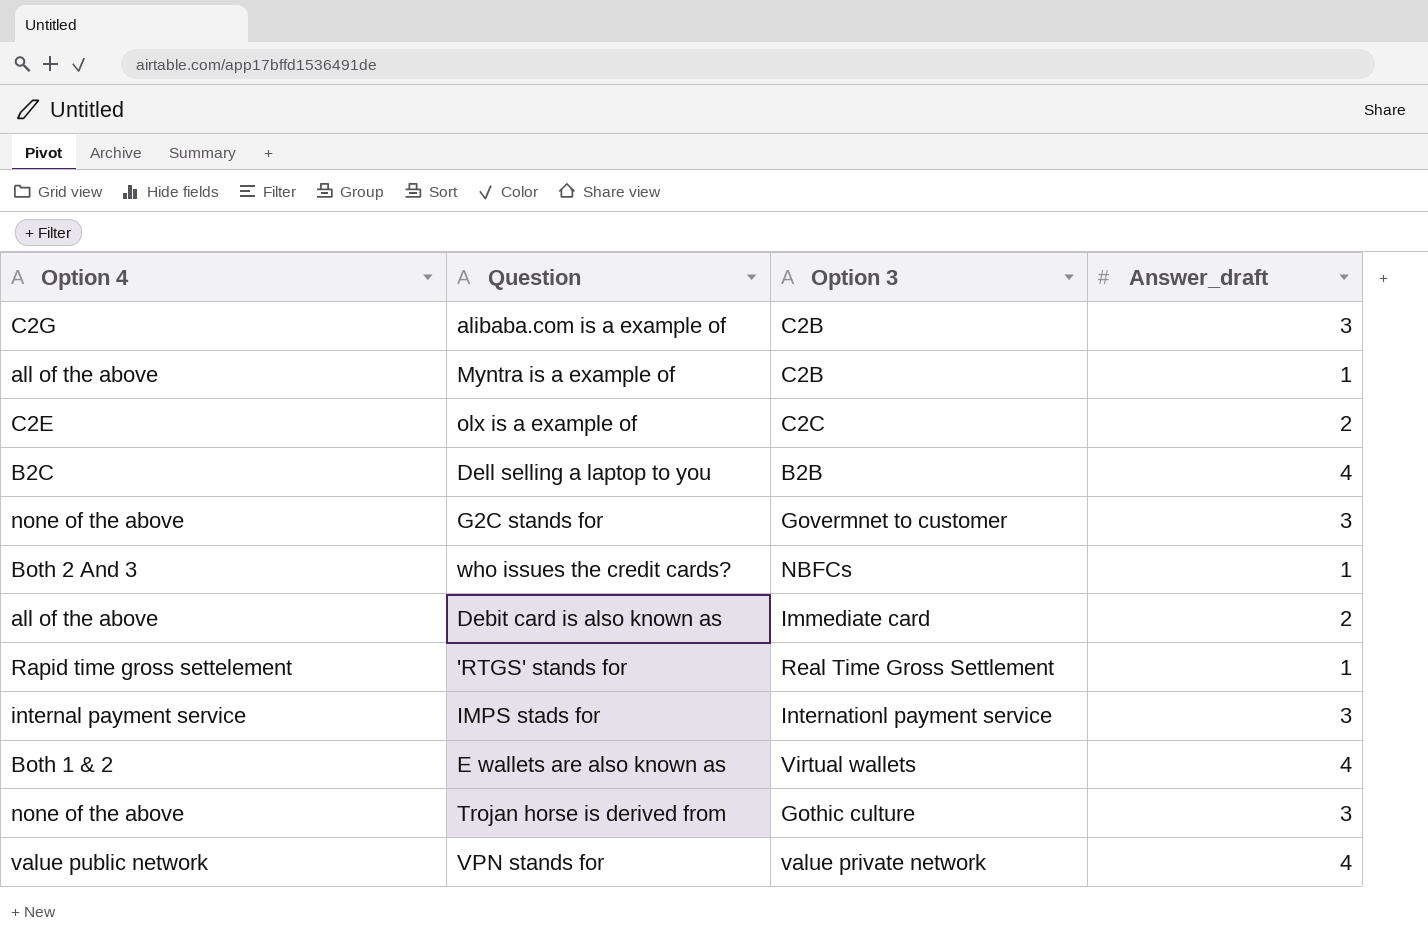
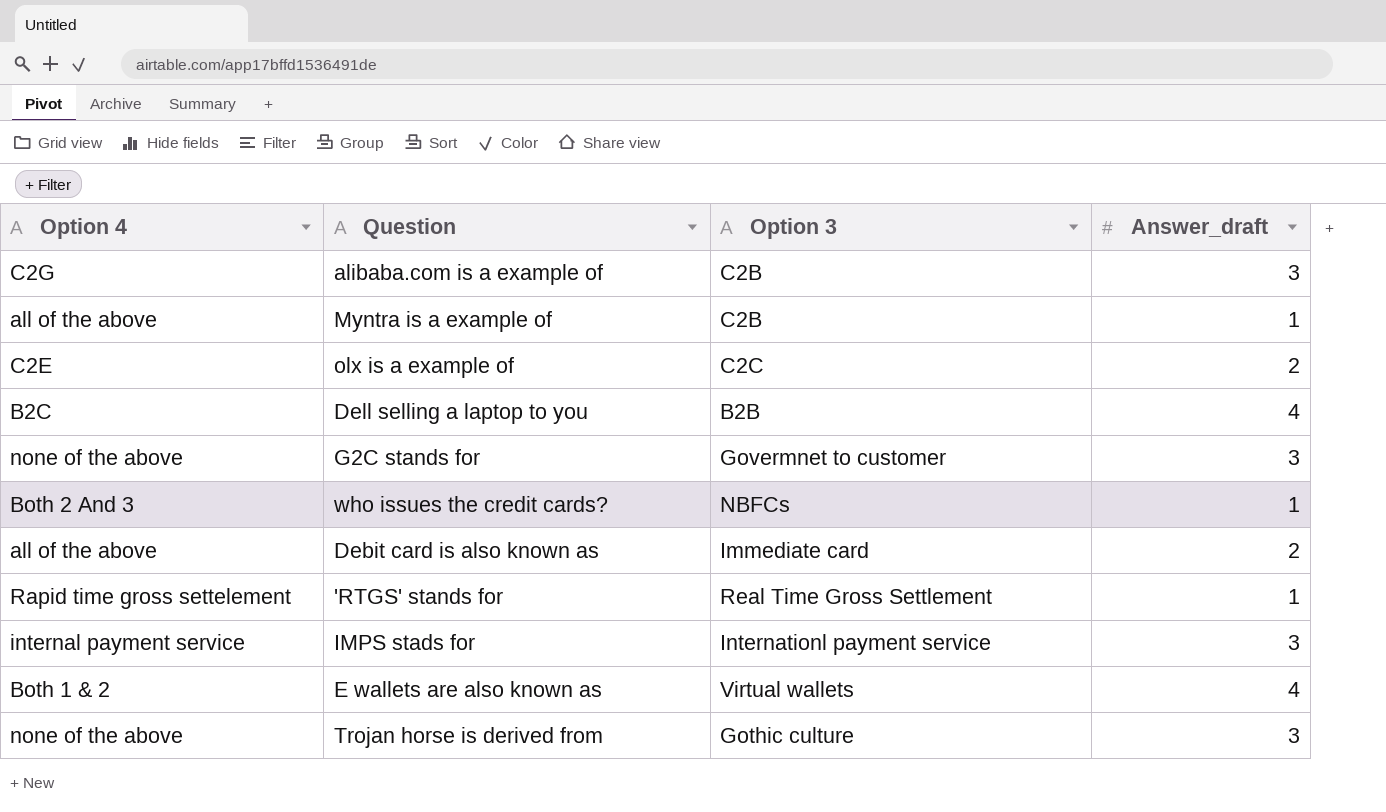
row VPN stands for: value public network | value private network | 4 -> none

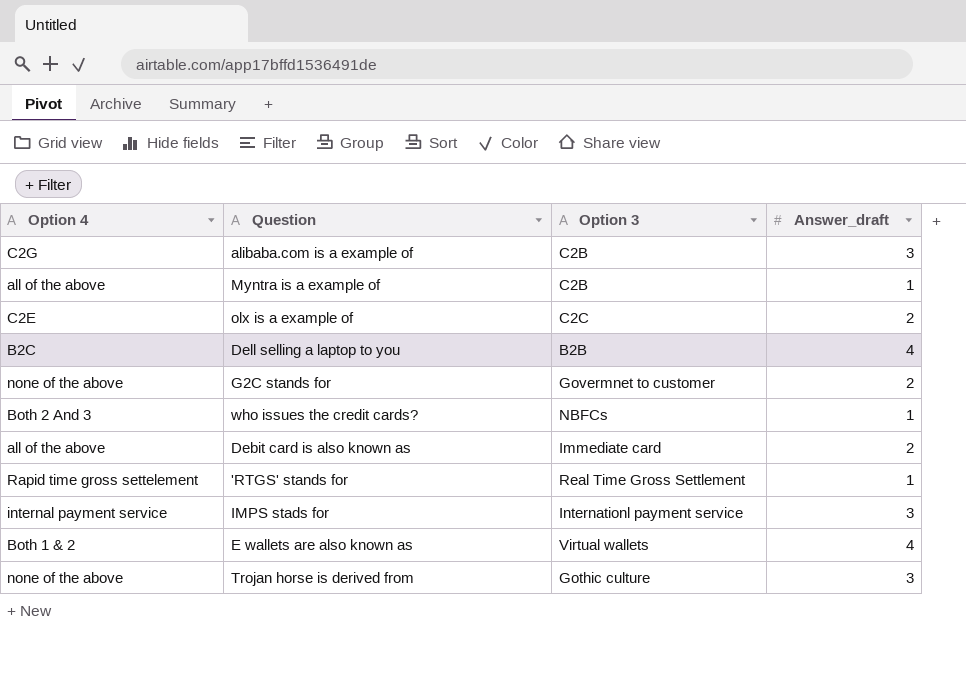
G2C stands for | Answer_draft: 3 -> 2

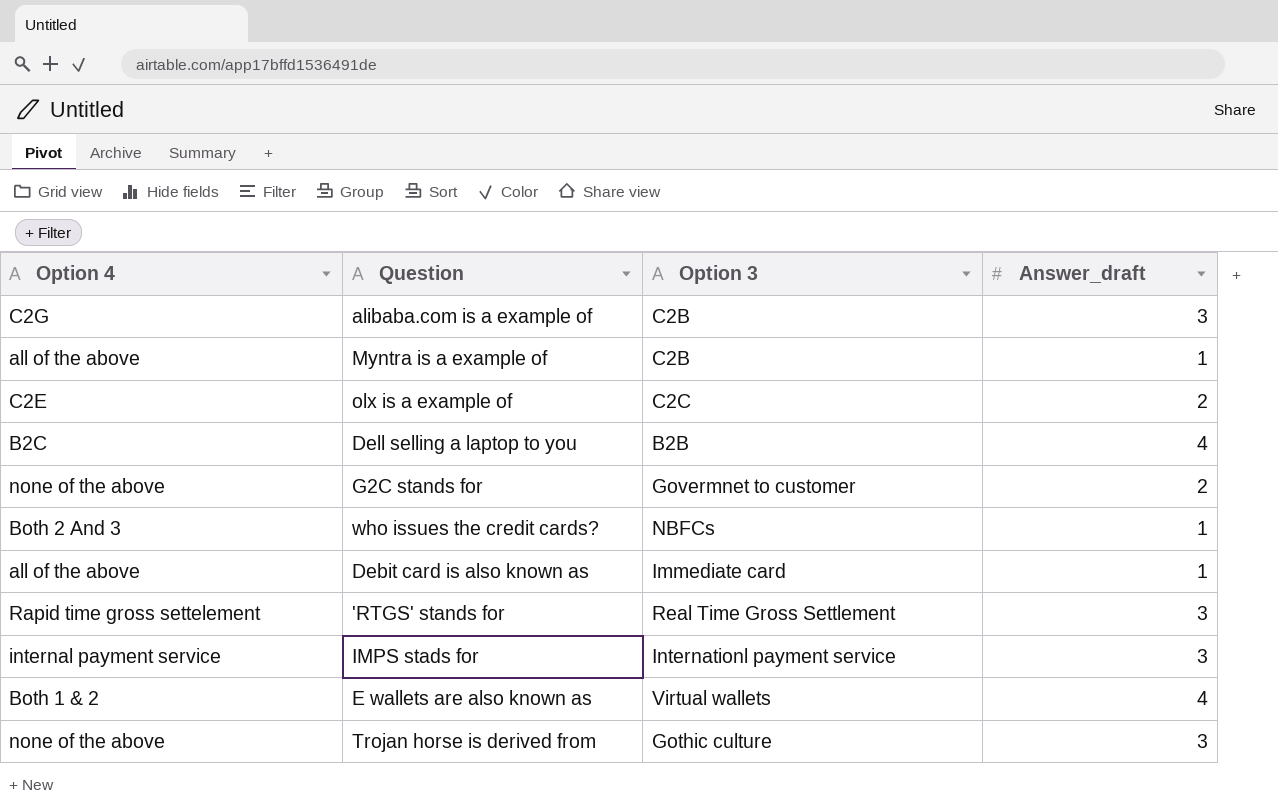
Debit card is also known as | Answer_draft: 2 -> 1
'RTGS' stands for | Answer_draft: 1 -> 3

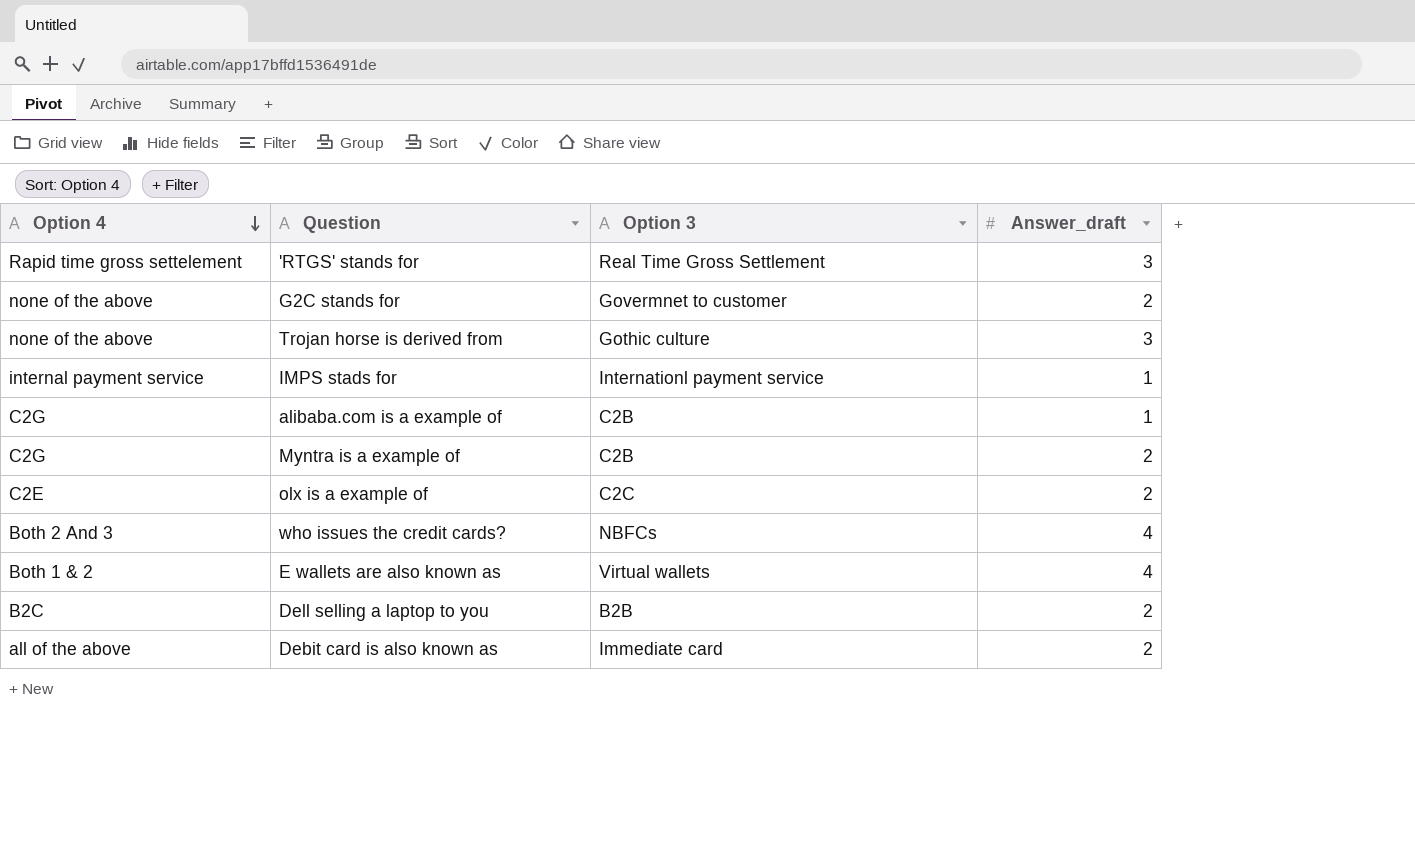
row order: none -> Option 4 descending
IMPS stads for | Answer_draft: 3 -> 1
alibaba.com is a example of | Answer_draft: 3 -> 1
Myntra is a example of | Option 4: all of the above -> C2G
Myntra is a example of | Answer_draft: 1 -> 2
who issues the credit cards? | Answer_draft: 1 -> 4
Dell selling a laptop to you | Answer_draft: 4 -> 2
Debit card is also known as | Answer_draft: 1 -> 2

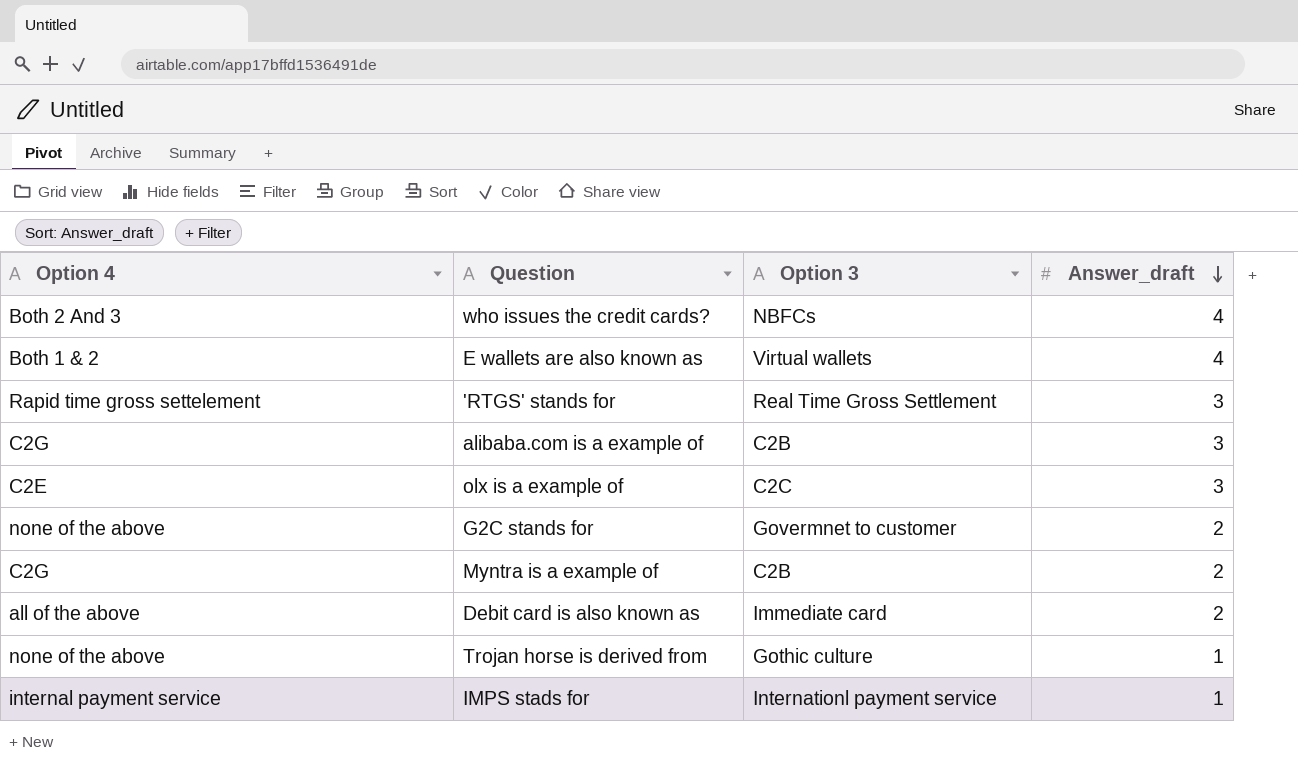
row order: Option 4 descending -> Answer_draft descending
row Dell selling a laptop to you: B2C | B2B | 2 -> none
alibaba.com is a example of | Answer_draft: 1 -> 3
olx is a example of | Answer_draft: 2 -> 3
Trojan horse is derived from | Answer_draft: 3 -> 1

